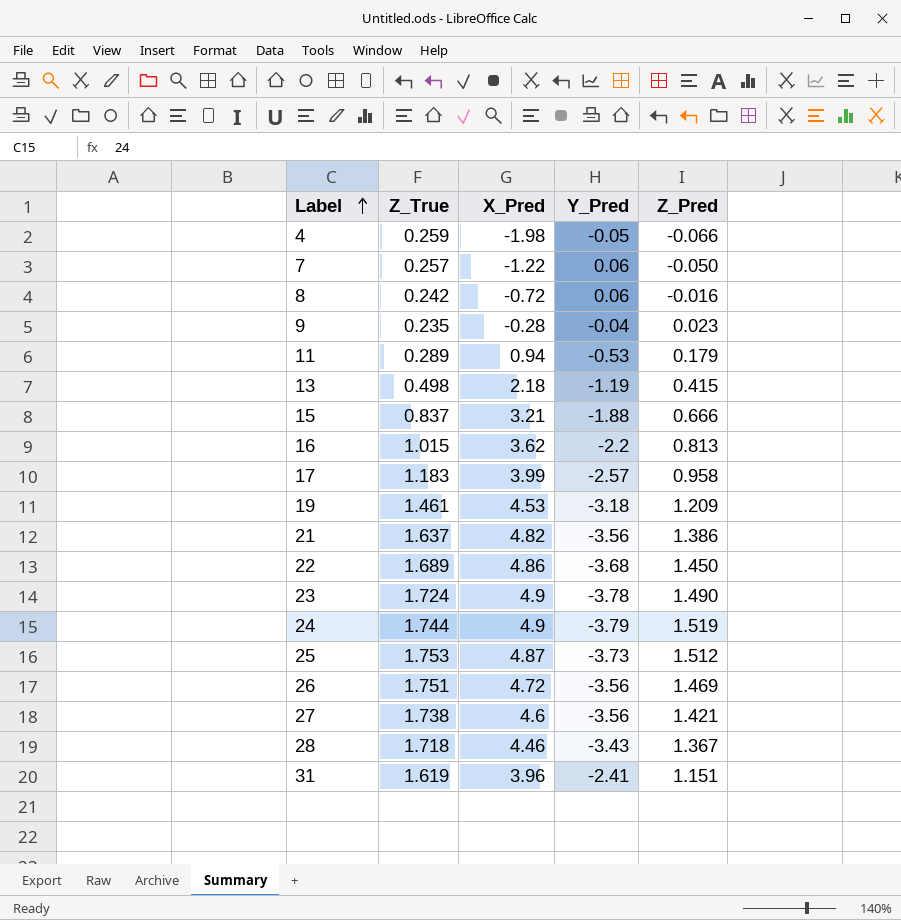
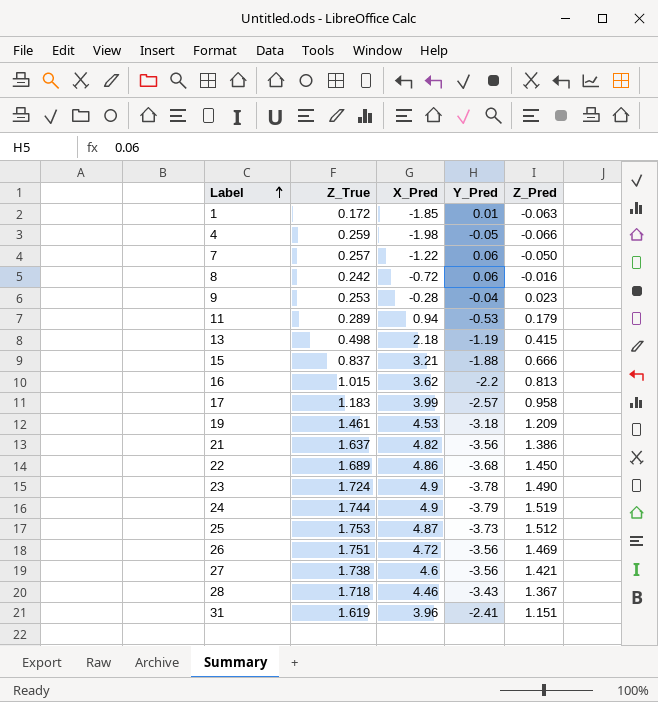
row 1: none -> 0.172 | -1.85 | 0.01 | -0.063
9 | Z_True: 0.235 -> 0.253

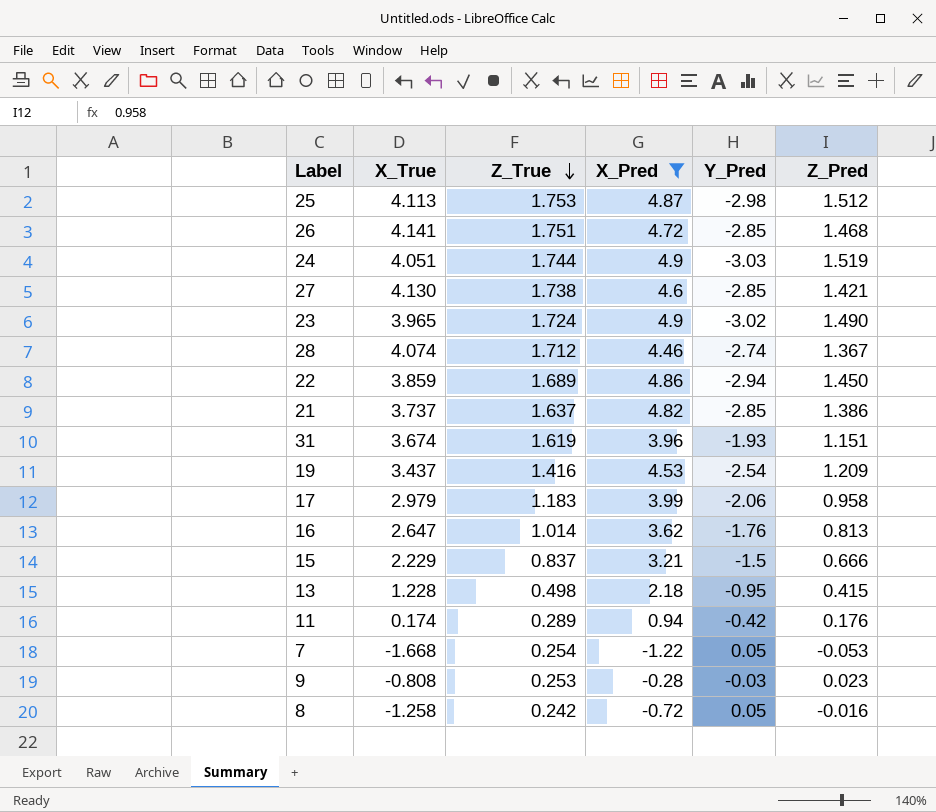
filter: none -> X_Pred >= -1.22
row order: Label ascending -> Z_True descending
column X_True | position: none -> 2
25 | Y_Pred: -3.73 -> -2.98
26 | Y_Pred: -3.56 -> -2.85
26 | Z_Pred: 1.469 -> 1.468
24 | Y_Pred: -3.79 -> -3.03
27 | Y_Pred: -3.56 -> -2.85
23 | Y_Pred: -3.78 -> -3.02
28 | Z_True: 1.718 -> 1.712
28 | Y_Pred: -3.43 -> -2.74
22 | Y_Pred: -3.68 -> -2.94
21 | Y_Pred: -3.56 -> -2.85
31 | Y_Pred: -2.41 -> -1.93
19 | Z_True: 1.461 -> 1.416
19 | Y_Pred: -3.18 -> -2.54
17 | Y_Pred: -2.57 -> -2.06
16 | Z_True: 1.015 -> 1.014
16 | Y_Pred: -2.2 -> -1.76
15 | Y_Pred: -1.88 -> -1.5
13 | Y_Pred: -1.19 -> -0.95
11 | Y_Pred: -0.53 -> -0.42
11 | Z_Pred: 0.179 -> 0.176
7 | Z_True: 0.257 -> 0.254
7 | Y_Pred: 0.06 -> 0.05
7 | Z_Pred: -0.050 -> -0.053
9 | Y_Pred: -0.04 -> -0.03
8 | Y_Pred: 0.06 -> 0.05

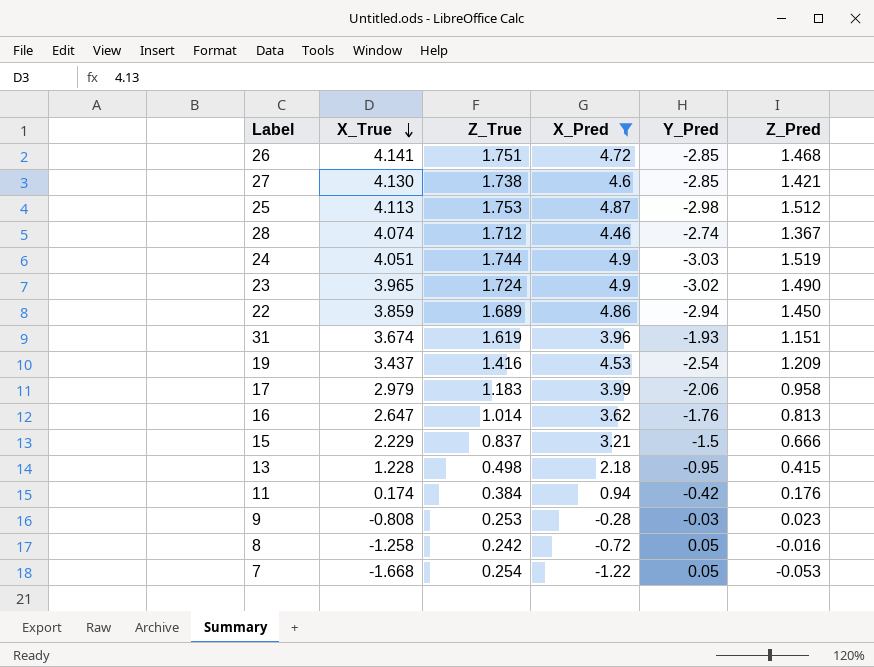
row order: Z_True descending -> X_True descending
row 21: 3.737 | 1.637 | 4.82 | -2.85 | 1.386 -> none
11 | Z_True: 0.289 -> 0.384

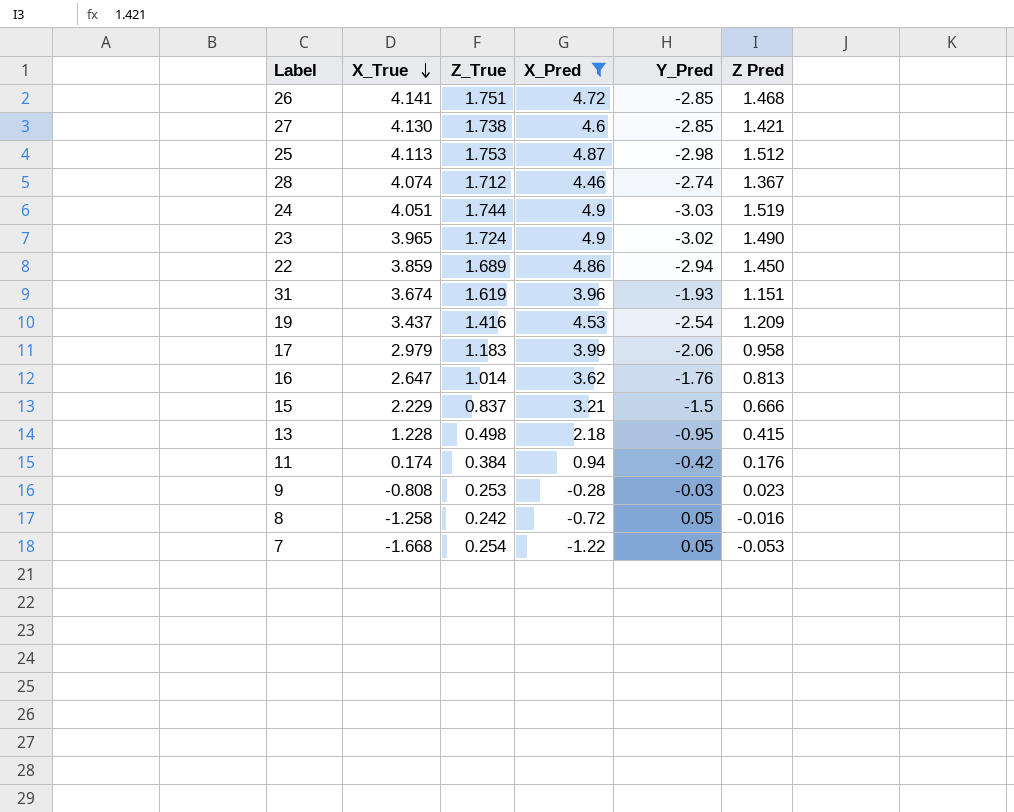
column name: Z_Pred -> Z Pred

